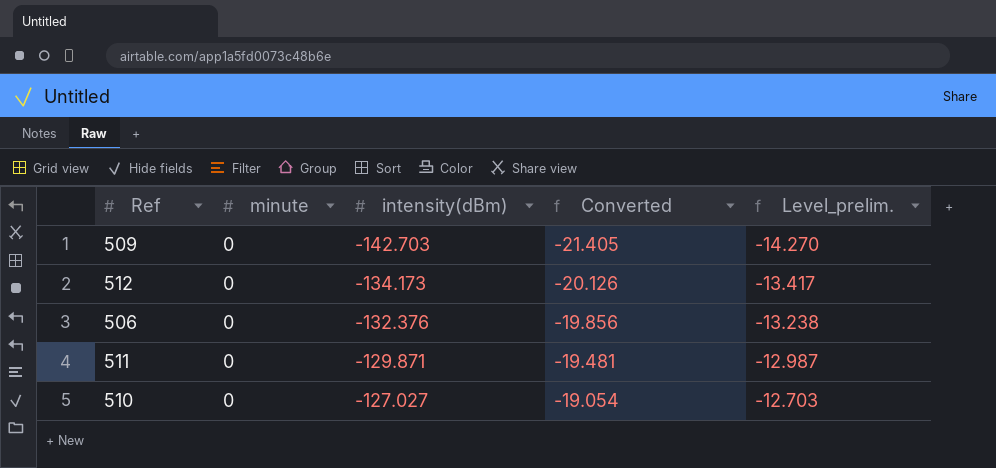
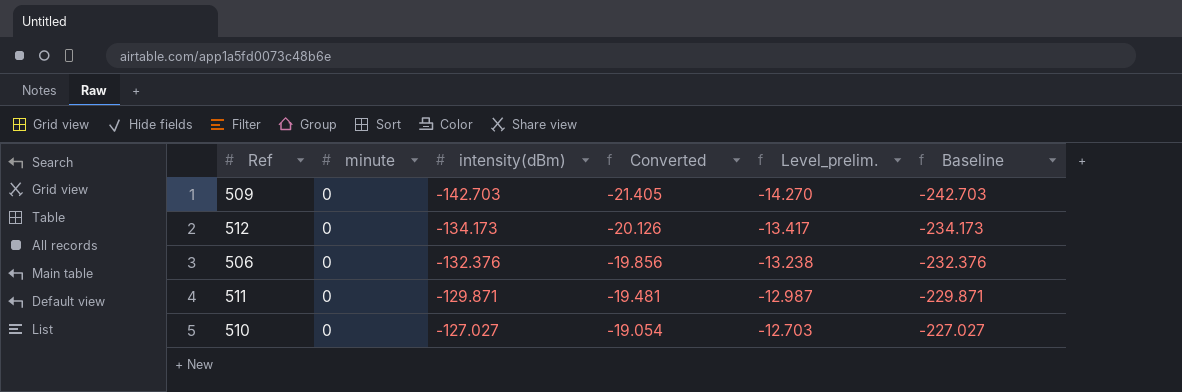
column Baseline | formula: none -> [intensity(dBm)] - 100

